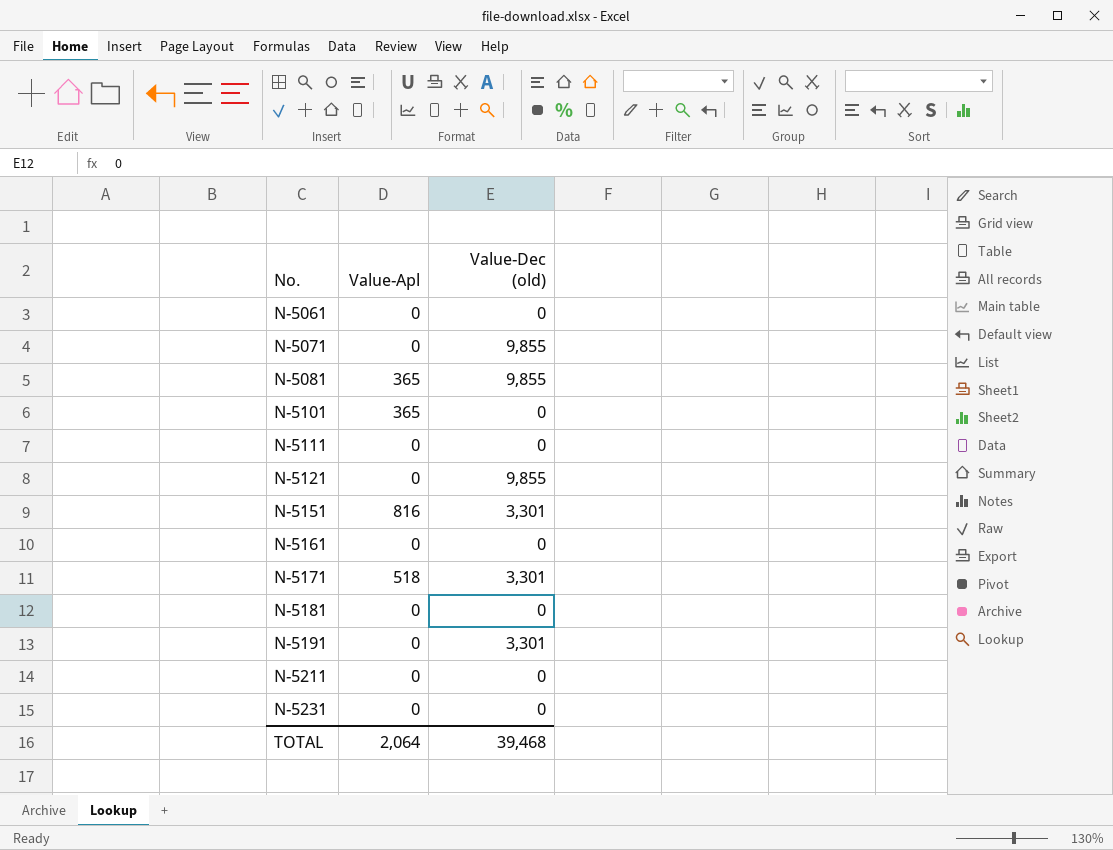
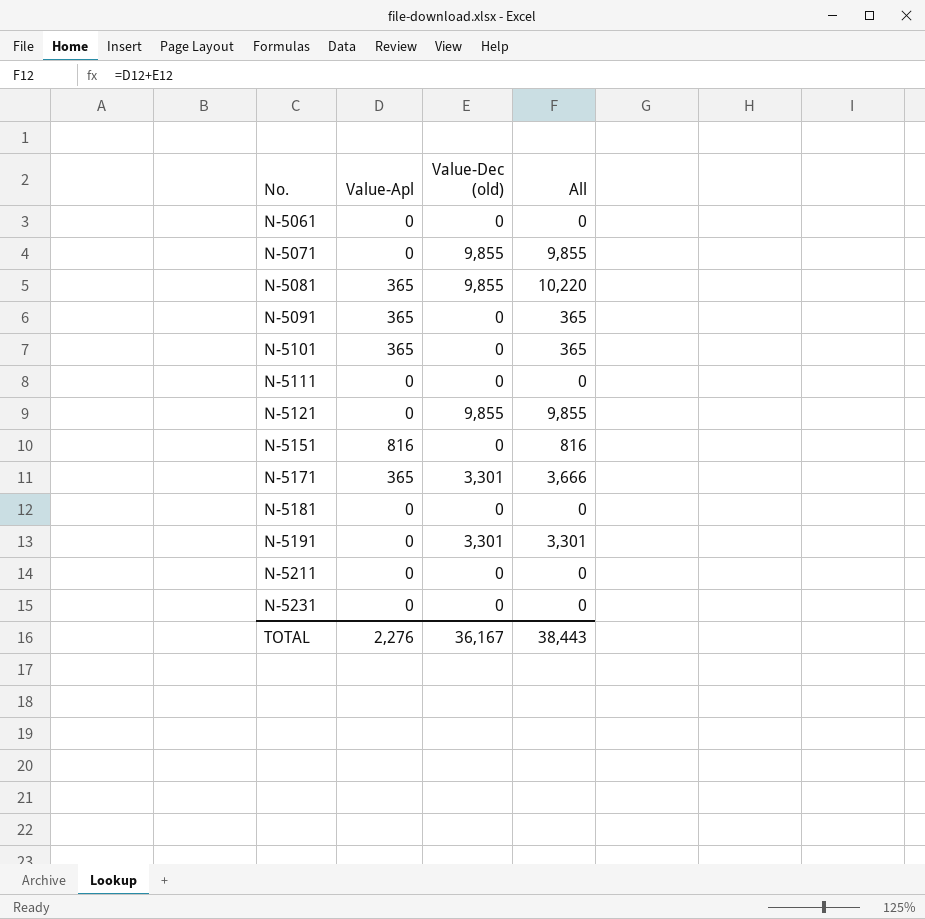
column All | formula: none -> [Value-Apl] + [Value-Dec (old)]
row N-5161: 0 | 0 -> none
row N-5091: none -> 365 | 0 | 365
N-5151 | Value-Dec (old): 3,301 -> 0
N-5171 | Value-Apl: 518 -> 365
TOTAL | Value-Apl: 2,064 -> 2,276
TOTAL | Value-Dec (old): 39,468 -> 36,167

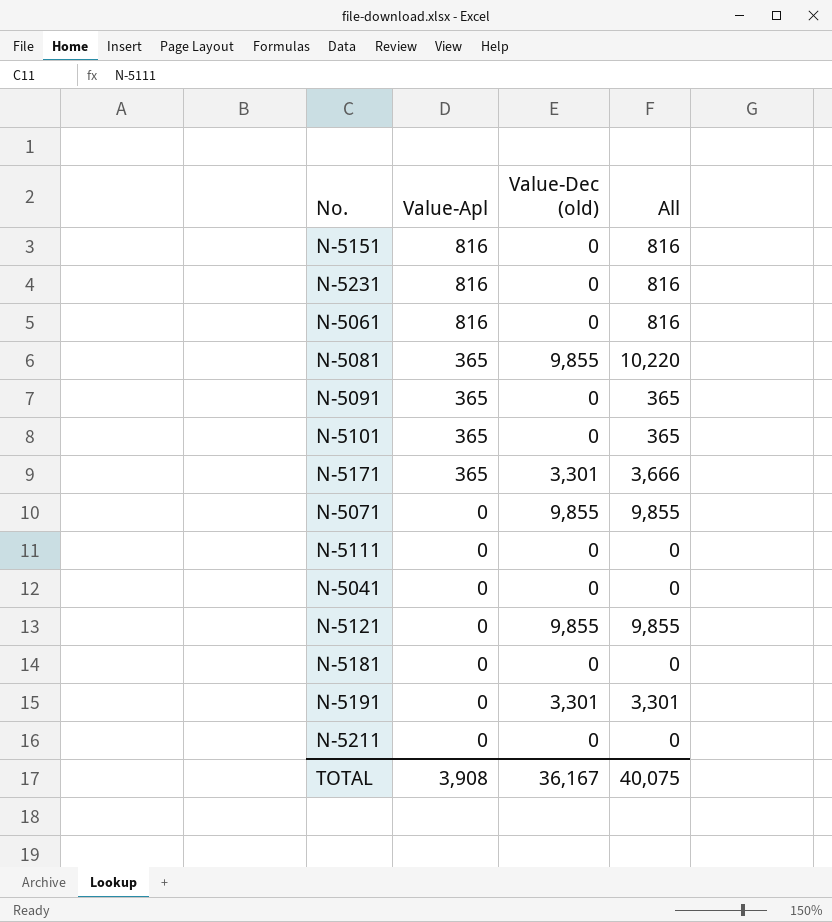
row order: No. ascending -> Value-Apl descending
N-5231 | Value-Apl: 0 -> 816
N-5231 | All: 0 -> 816
N-5061 | Value-Apl: 0 -> 816
N-5061 | All: 0 -> 816
row N-5041: none -> 0 | 0 | 0
TOTAL | Value-Apl: 2,276 -> 3,908
TOTAL | All: 38,443 -> 40,075

